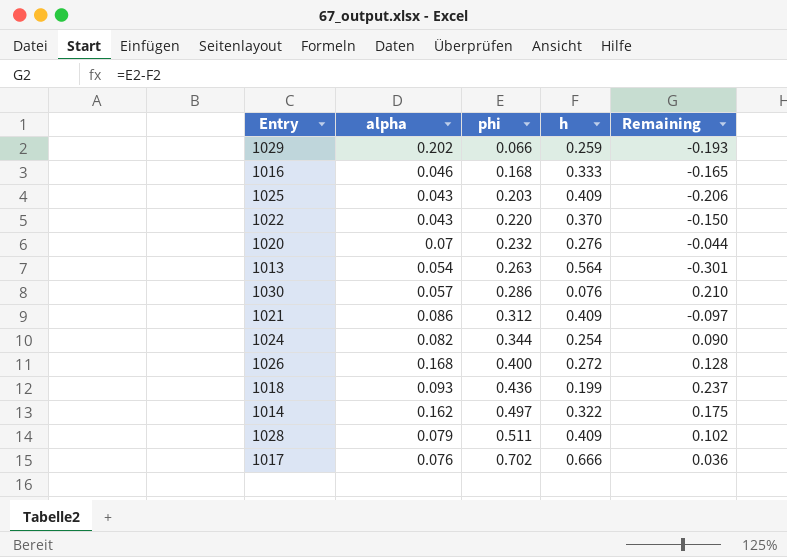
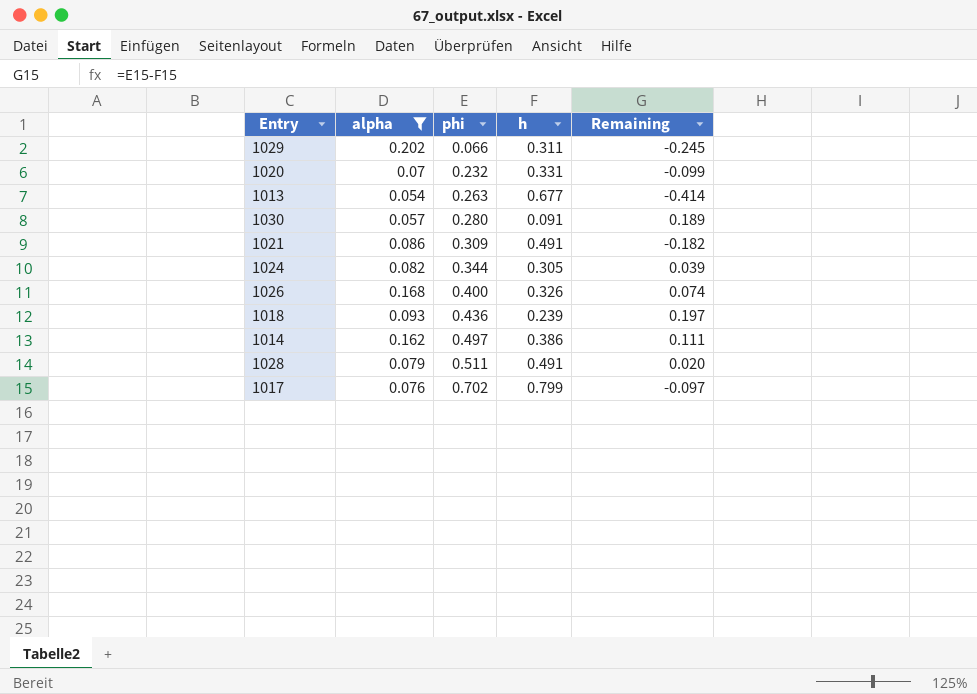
filter: none -> alpha >= 0.054
1029 | h: 0.259 -> 0.311
1029 | Remaining: -0.193 -> -0.245
1020 | h: 0.276 -> 0.331
1020 | Remaining: -0.044 -> -0.099
1013 | h: 0.564 -> 0.677
1013 | Remaining: -0.301 -> -0.414
1030 | phi: 0.286 -> 0.280
1030 | h: 0.076 -> 0.091
1030 | Remaining: 0.210 -> 0.189
1021 | phi: 0.312 -> 0.309
1021 | h: 0.409 -> 0.491
1021 | Remaining: -0.097 -> -0.182
1024 | h: 0.254 -> 0.305
1024 | Remaining: 0.090 -> 0.039
1026 | h: 0.272 -> 0.326
1026 | Remaining: 0.128 -> 0.074
1018 | h: 0.199 -> 0.239
1018 | Remaining: 0.237 -> 0.197
1014 | h: 0.322 -> 0.386
1014 | Remaining: 0.175 -> 0.111
1028 | h: 0.409 -> 0.491
1028 | Remaining: 0.102 -> 0.020
1017 | h: 0.666 -> 0.799
1017 | Remaining: 0.036 -> -0.097

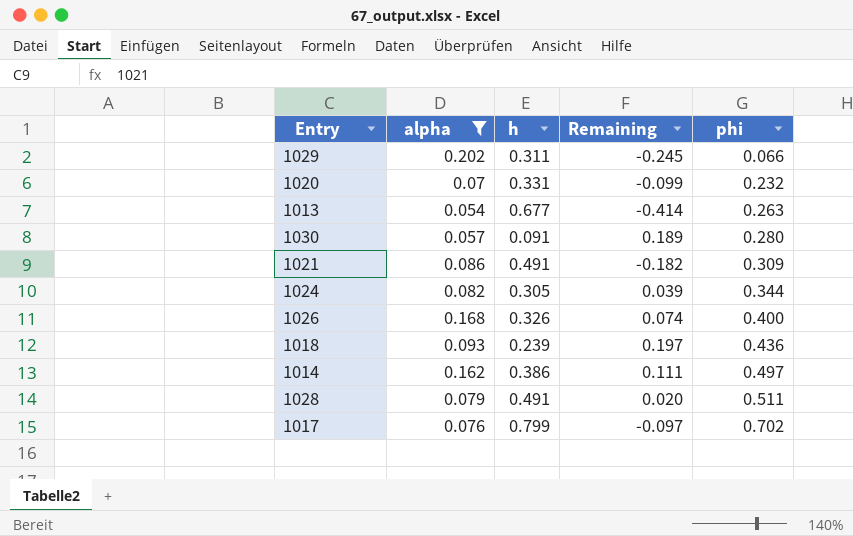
column phi | position: 3 -> 5

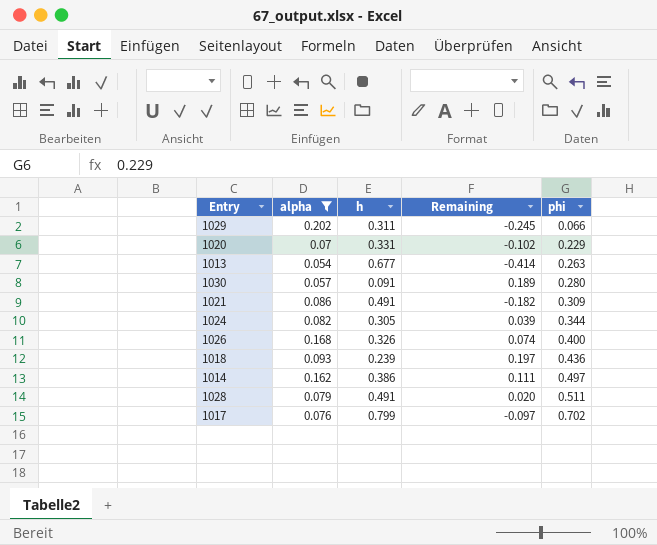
1020 | Remaining: -0.099 -> -0.102
1020 | phi: 0.232 -> 0.229

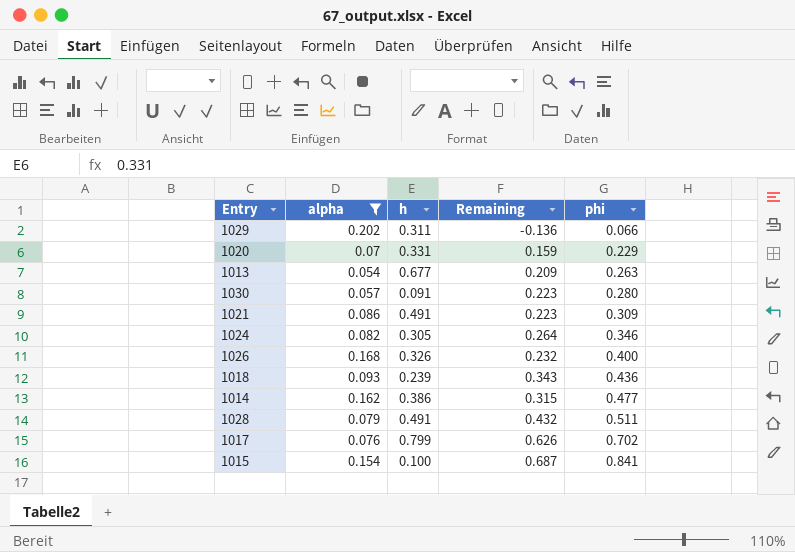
column Remaining | formula: [phi] - [h] -> [phi] - [alpha]
1024 | phi: 0.344 -> 0.346
1014 | phi: 0.497 -> 0.477
row 1015: none -> 0.154 | 0.100 | 0.687 | 0.841

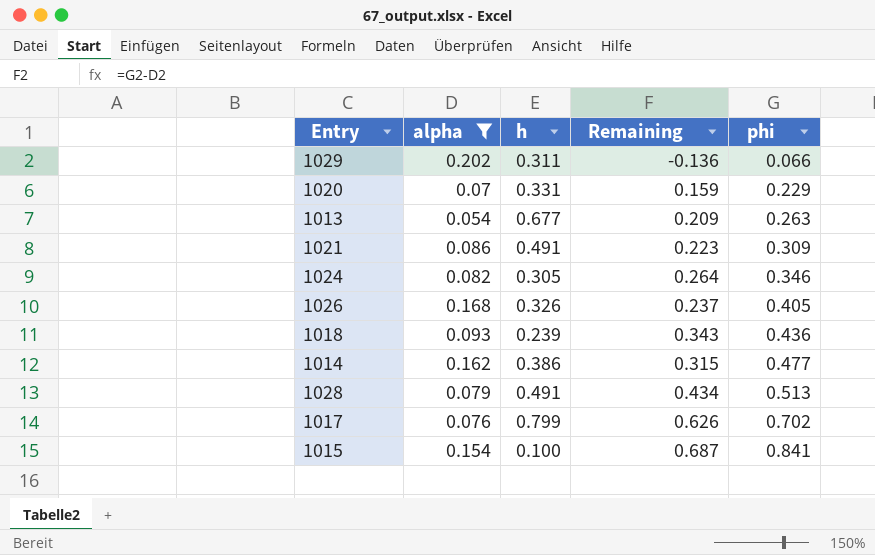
row 1030: 0.057 | 0.091 | 0.223 | 0.280 -> none
1026 | Remaining: 0.232 -> 0.237
1026 | phi: 0.400 -> 0.405
1028 | Remaining: 0.432 -> 0.434
1028 | phi: 0.511 -> 0.513

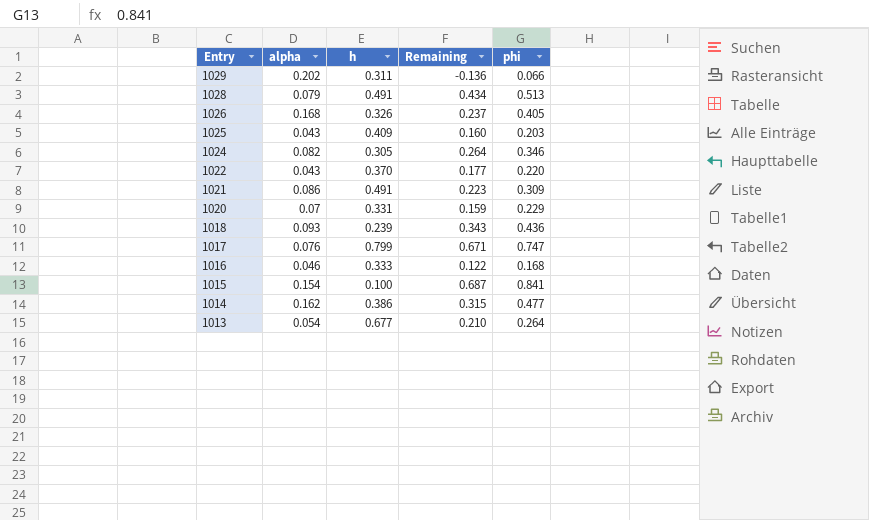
filter: alpha >= 0.054 -> none
row order: phi ascending -> Entry descending
1017 | Remaining: 0.626 -> 0.671
1017 | phi: 0.702 -> 0.747
1013 | Remaining: 0.209 -> 0.210
1013 | phi: 0.263 -> 0.264

